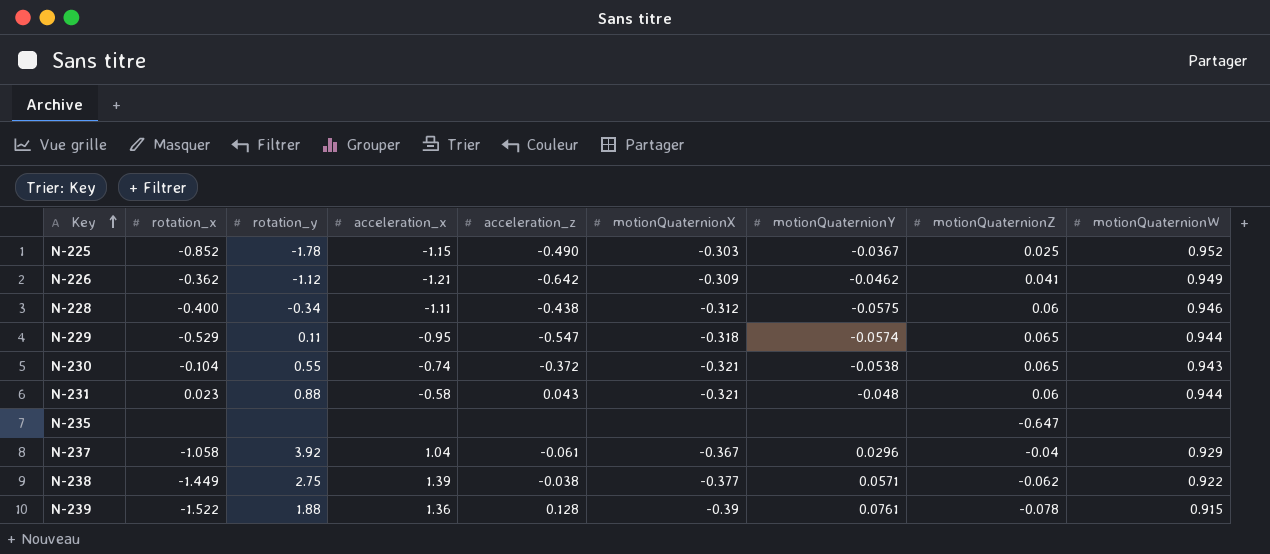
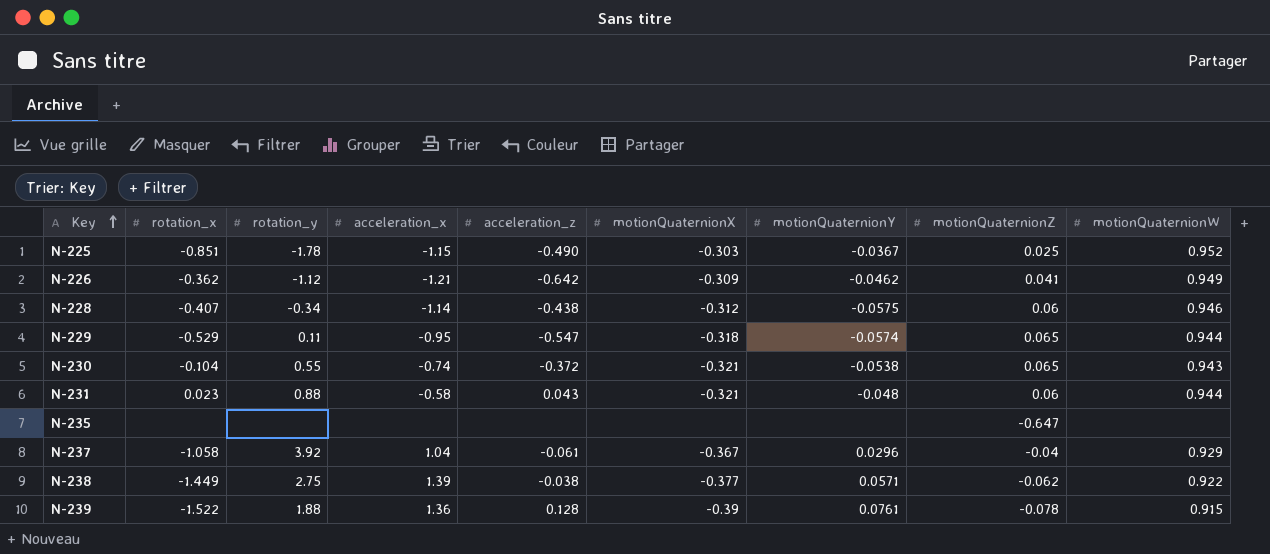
N-225 | rotation_x: -0.852 -> -0.851
N-228 | rotation_x: -0.400 -> -0.407
N-228 | acceleration_x: -1.11 -> -1.14

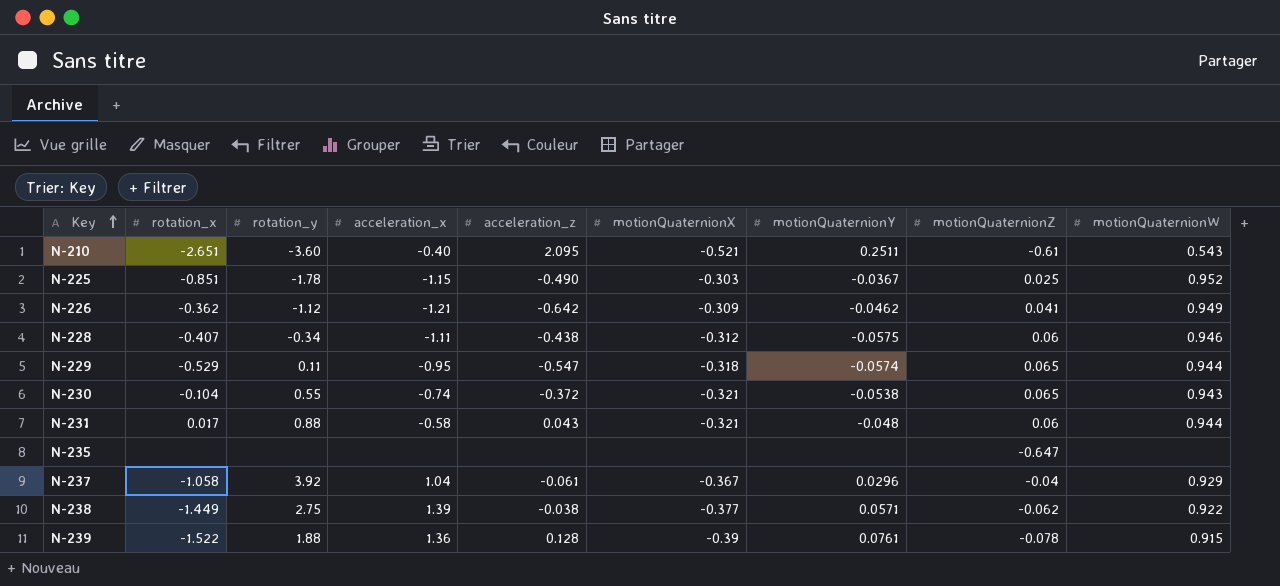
row N-210: none -> -2.651 | -3.60 | -0.40 | 2.095 | -0.521 | 0.2511 | -0.61 | 0.543
N-228 | acceleration_x: -1.14 -> -1.11
N-231 | rotation_x: 0.023 -> 0.017

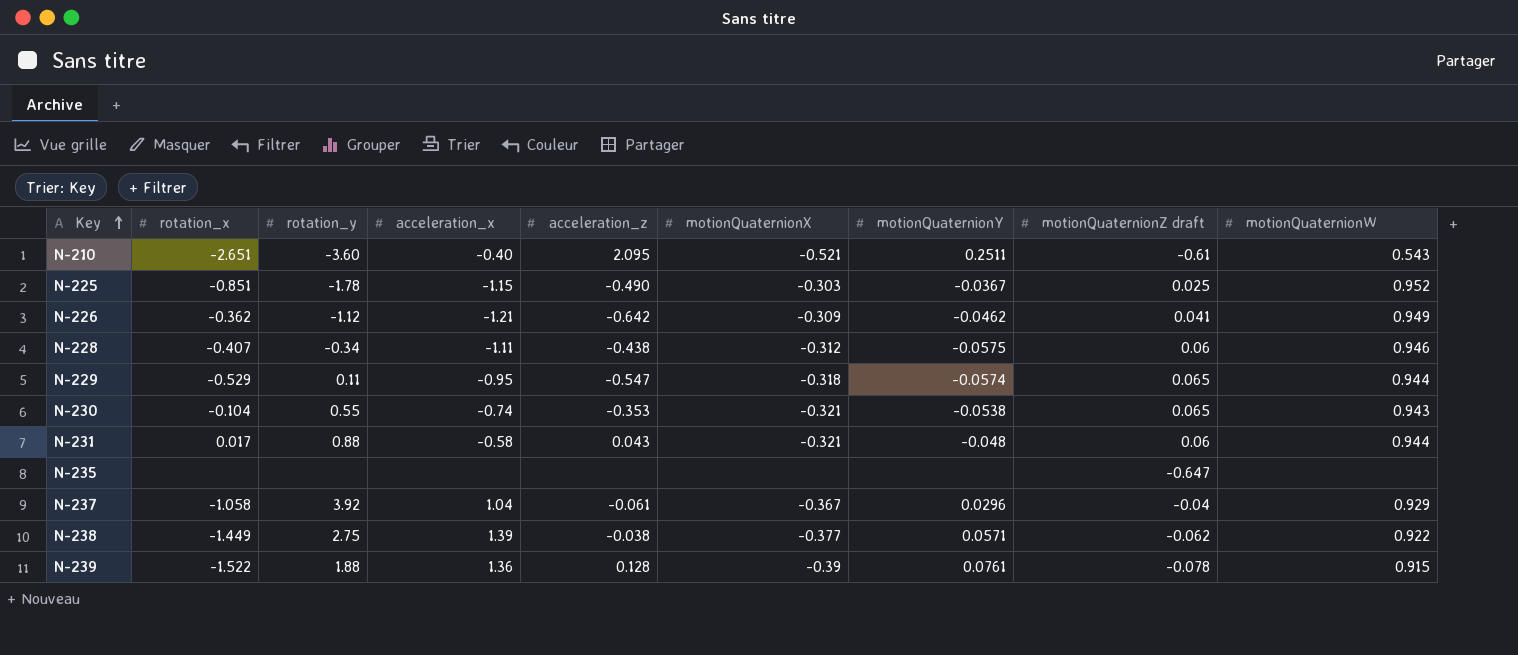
column name: motionQuaternionZ -> motionQuaternionZ draft
N-230 | acceleration_z: -0.372 -> -0.353

